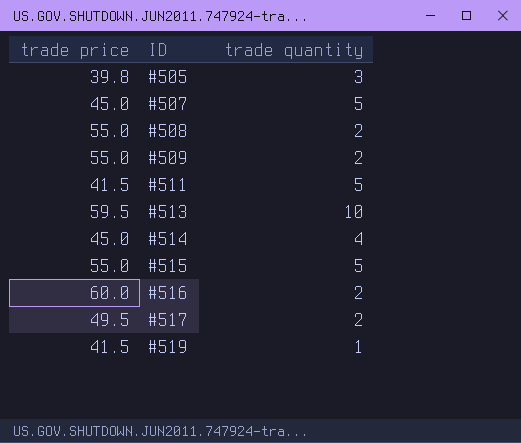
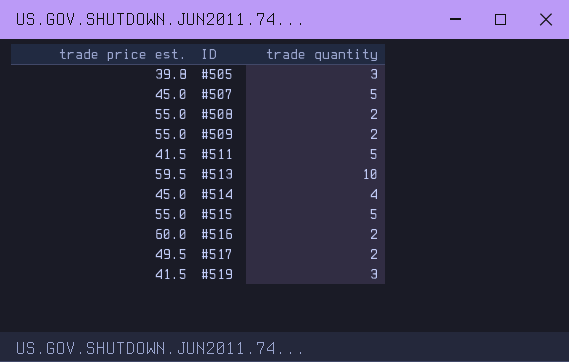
column name: trade price -> trade price est.
#519 | trade quantity: 1 -> 3

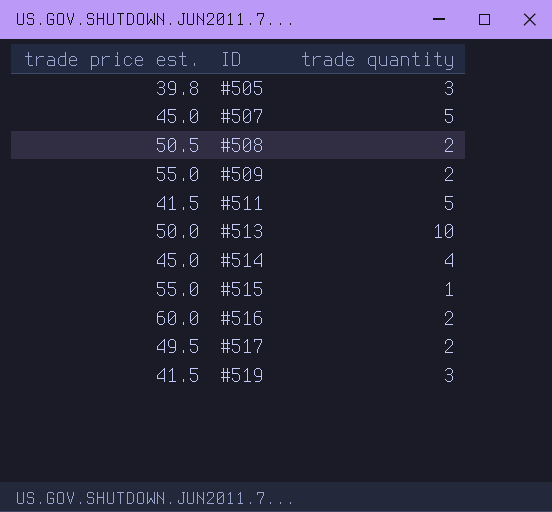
#508 | trade price est.: 55.0 -> 50.5
#513 | trade price est.: 59.5 -> 50.0
#515 | trade quantity: 5 -> 1

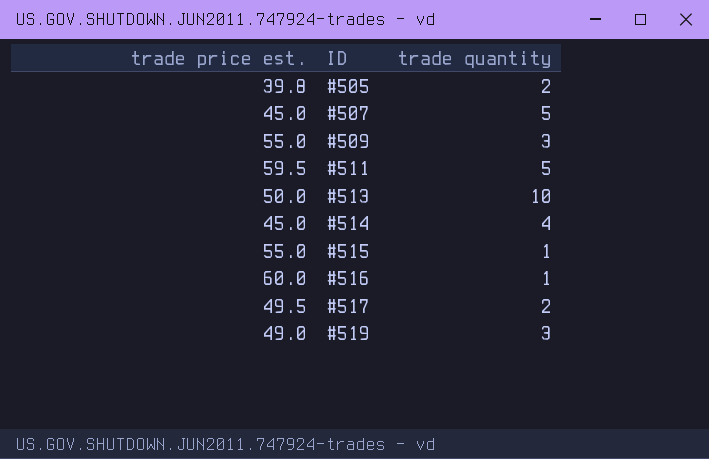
row #508: 50.5 | 2 -> none
#505 | trade quantity: 3 -> 2
#509 | trade quantity: 2 -> 3
#511 | trade price est.: 41.5 -> 59.5
#516 | trade quantity: 2 -> 1
#519 | trade price est.: 41.5 -> 49.0

